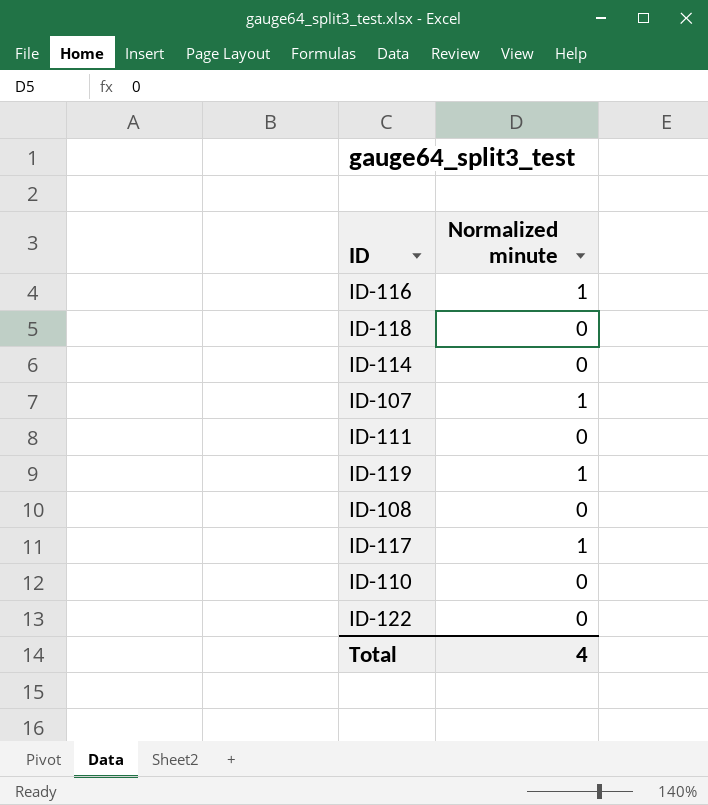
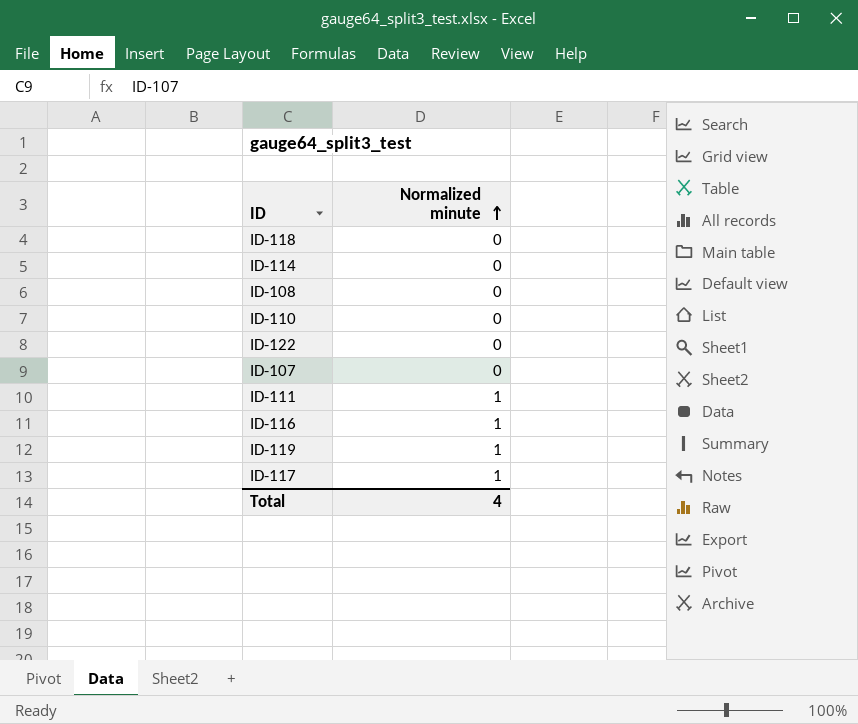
row order: none -> Normalized minute ascending
ID-107 | Normalized minute: 1 -> 0
ID-111 | Normalized minute: 0 -> 1

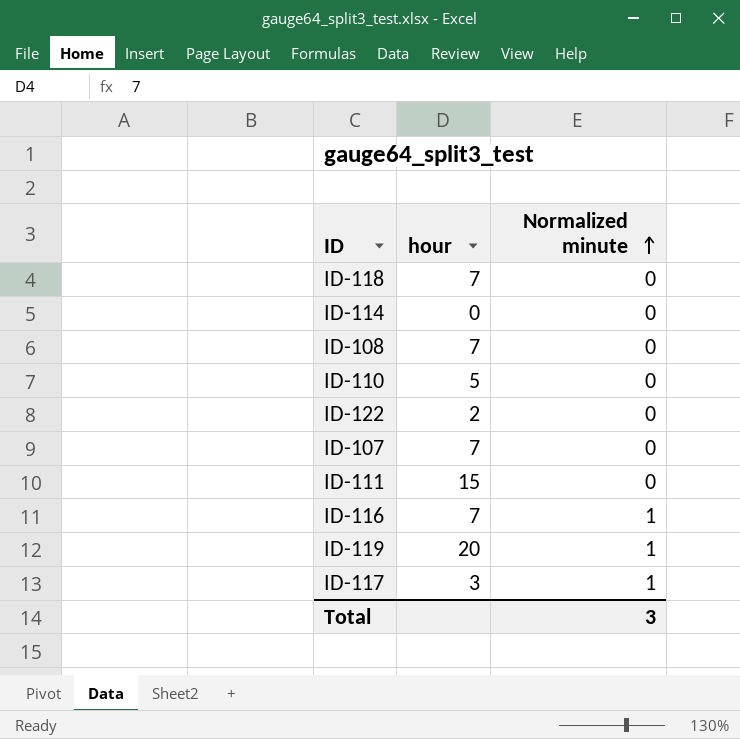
column hour | position: none -> 2
ID-111 | Normalized minute: 1 -> 0
Total | Normalized minute: 4 -> 3

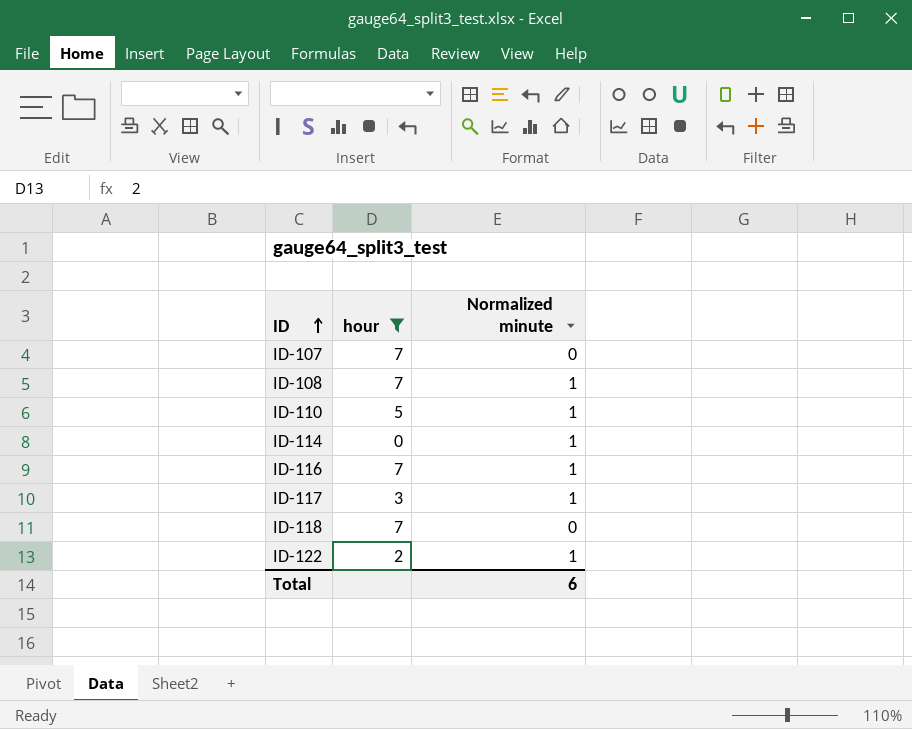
filter: none -> hour <= 7
row order: Normalized minute ascending -> ID ascending
ID-108 | Normalized minute: 0 -> 1
ID-110 | Normalized minute: 0 -> 1
ID-114 | Normalized minute: 0 -> 1
ID-122 | Normalized minute: 0 -> 1
Total | Normalized minute: 3 -> 6

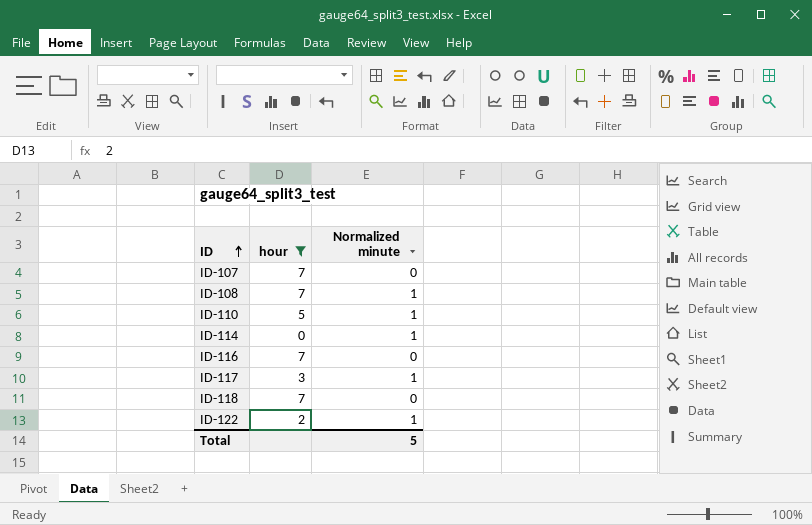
ID-116 | Normalized minute: 1 -> 0
Total | Normalized minute: 6 -> 5

